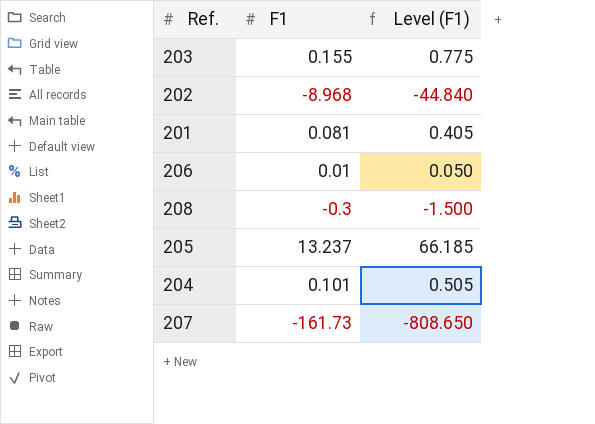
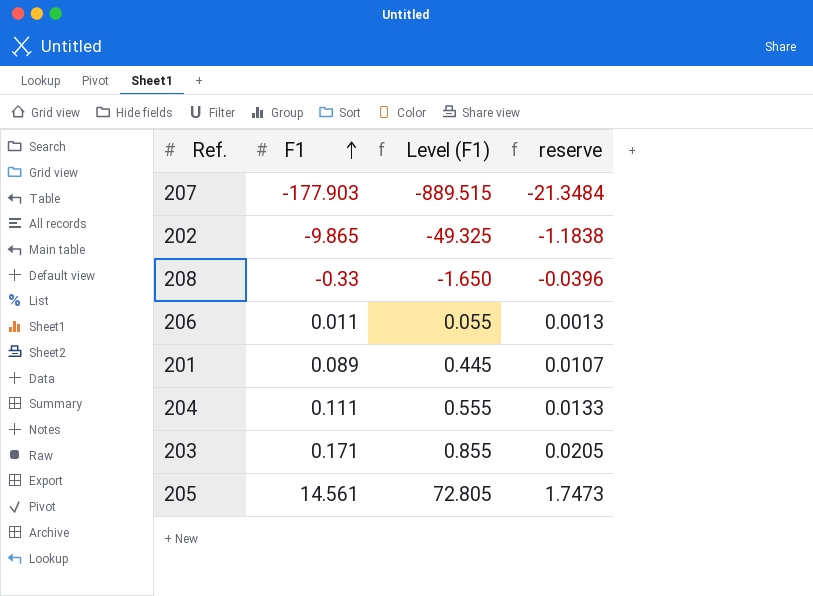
row order: none -> F1 ascending
column reserve | formula: none -> [F1] * 0.12
207 | F1: -161.73 -> -177.903
207 | Level (F1): -808.650 -> -889.515
202 | F1: -8.968 -> -9.865
202 | Level (F1): -44.840 -> -49.325
208 | F1: -0.3 -> -0.33
208 | Level (F1): -1.500 -> -1.650
206 | F1: 0.01 -> 0.011
206 | Level (F1): 0.050 -> 0.055
201 | F1: 0.081 -> 0.089
201 | Level (F1): 0.405 -> 0.445
204 | F1: 0.101 -> 0.111
204 | Level (F1): 0.505 -> 0.555
203 | F1: 0.155 -> 0.171
203 | Level (F1): 0.775 -> 0.855
205 | F1: 13.237 -> 14.561
205 | Level (F1): 66.185 -> 72.805

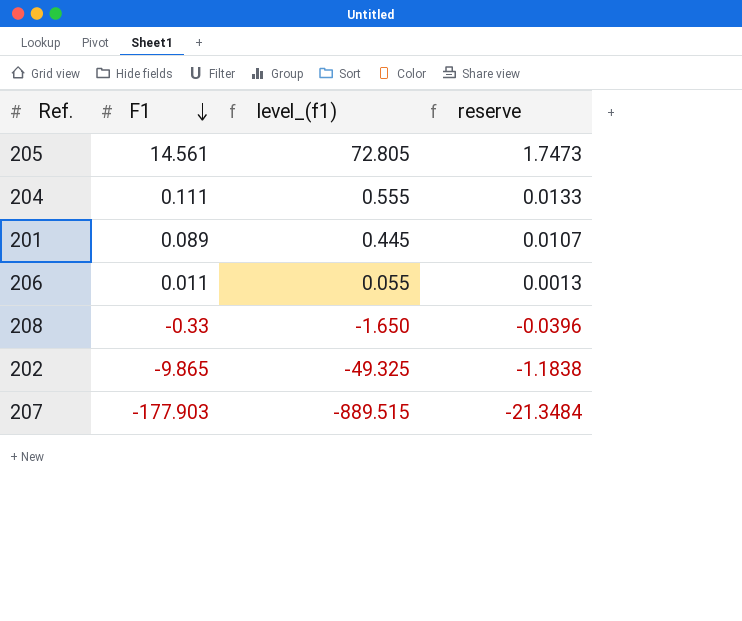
row order: F1 ascending -> F1 descending
column name: Level (F1) -> level_(f1)
row 203: 0.171 | 0.855 | 0.0205 -> none

